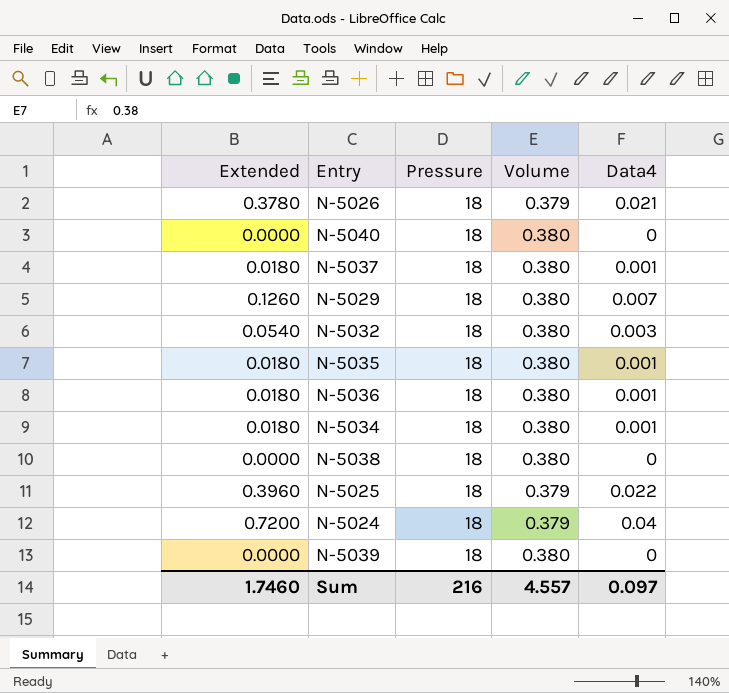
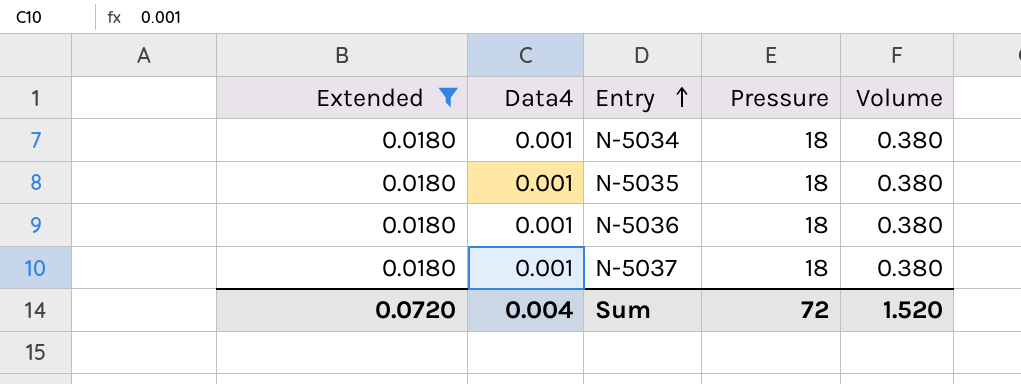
filter: none -> Extended = 0.0180
row order: none -> Entry ascending
column Data4 | position: 5 -> 2
Sum | Extended: 1.7460 -> 0.0720
Sum | Data4: 0.097 -> 0.004
Sum | Pressure: 216 -> 72
Sum | Volume: 4.557 -> 1.520

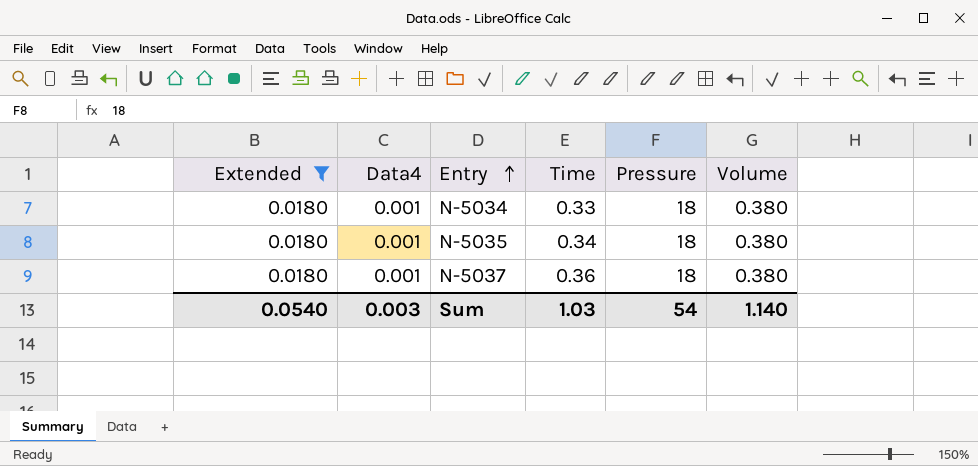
column Time | position: none -> 4
row N-5036: 0.0180 | 0.001 | 18 | 0.380 -> none
Sum | Extended: 0.0720 -> 0.0540
Sum | Data4: 0.004 -> 0.003
Sum | Pressure: 72 -> 54
Sum | Volume: 1.520 -> 1.140

